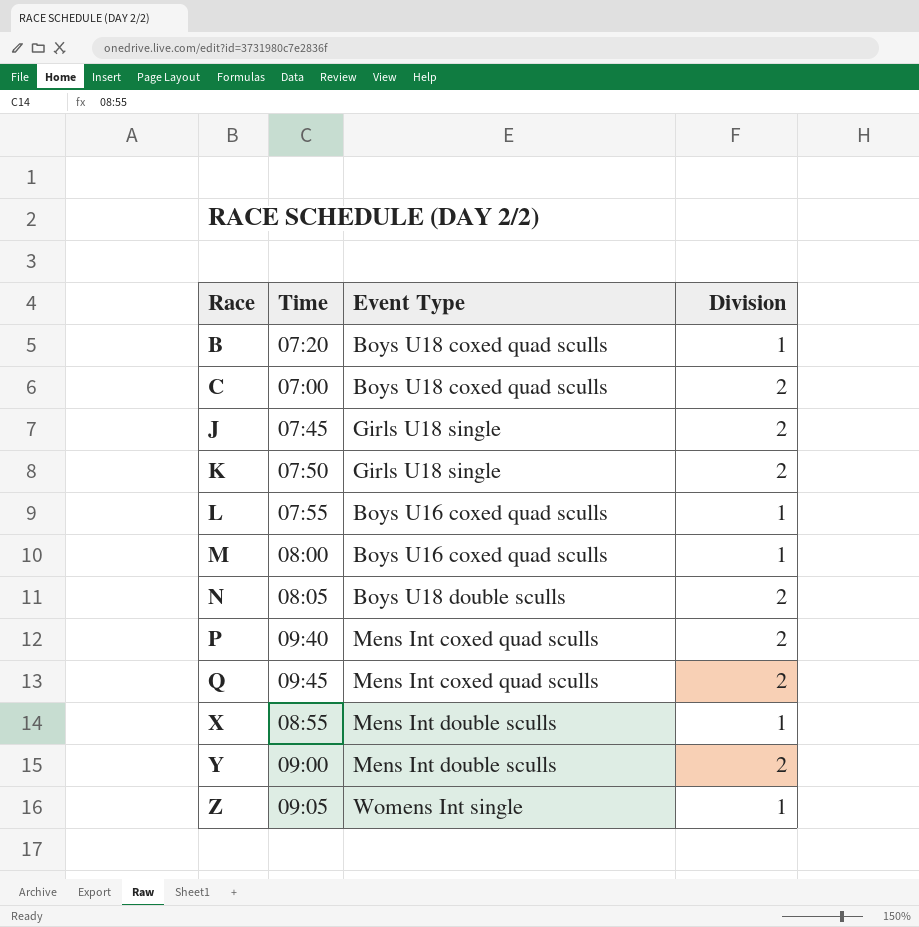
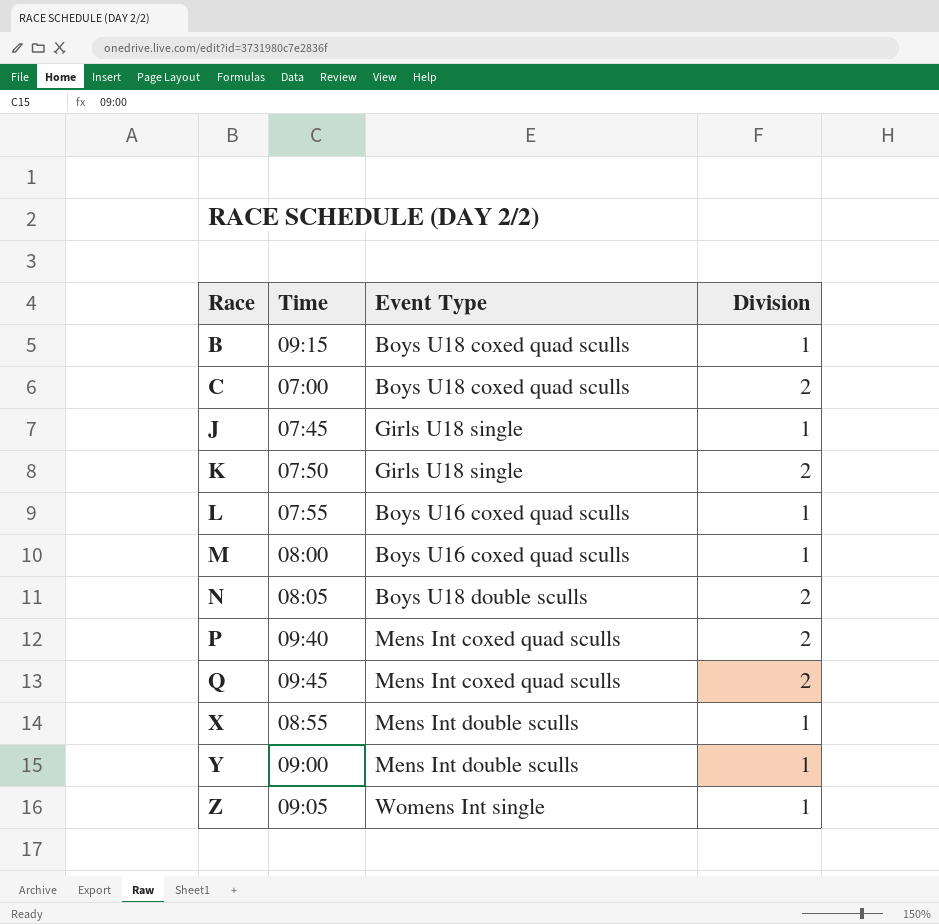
B | Time: 07:20 -> 09:15
J | Division: 2 -> 1
Y | Division: 2 -> 1

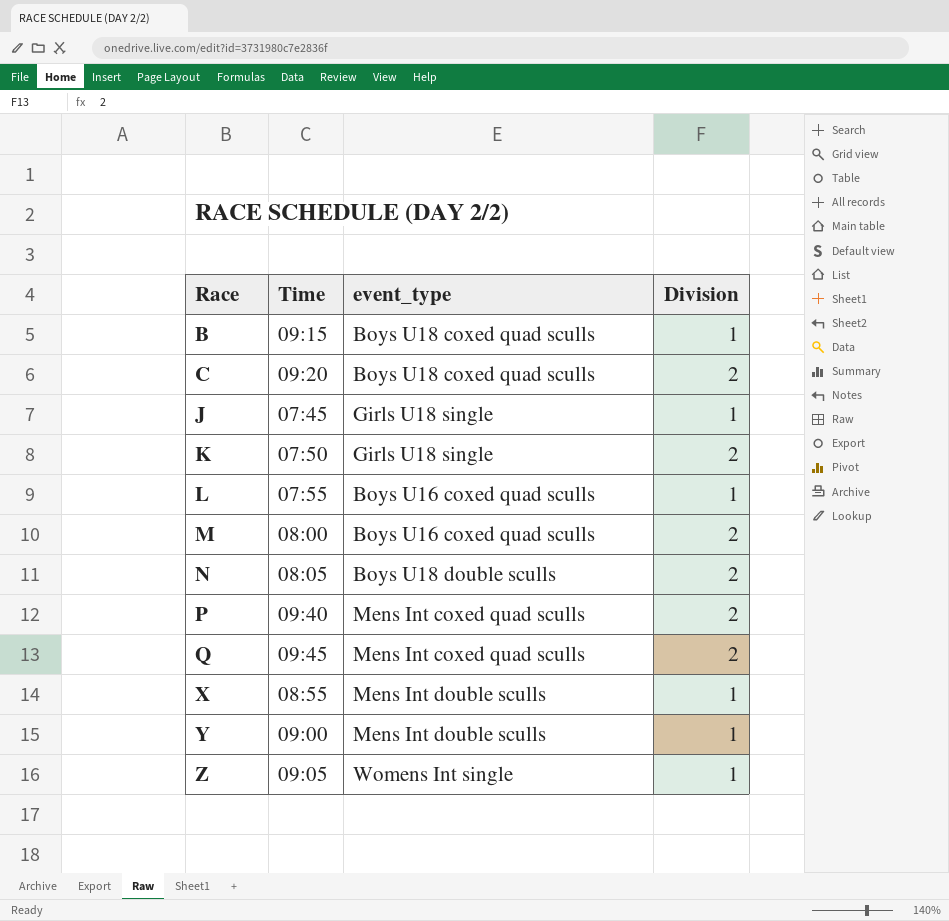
column name: Event Type -> event_type
C | Time: 07:00 -> 09:20
M | Division: 1 -> 2

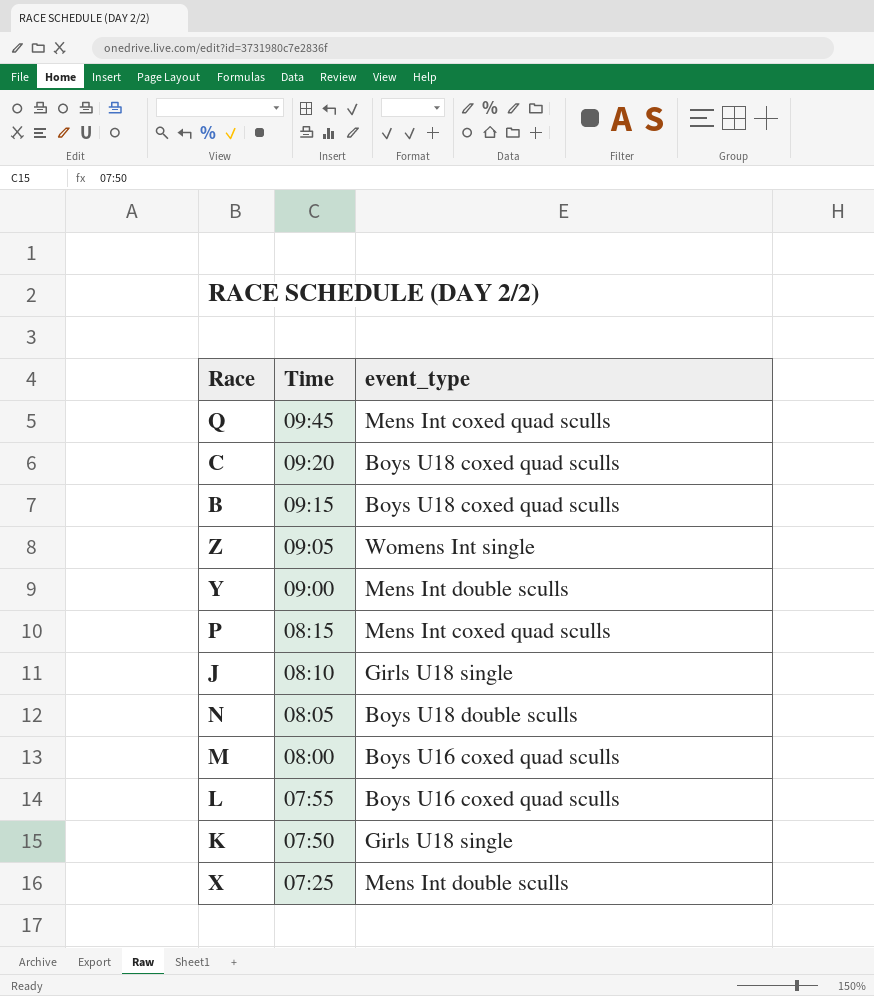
row order: Race ascending -> Time descending
column Division | position: 4 -> none
P | Time: 09:40 -> 08:15
J | Time: 07:45 -> 08:10
X | Time: 08:55 -> 07:25

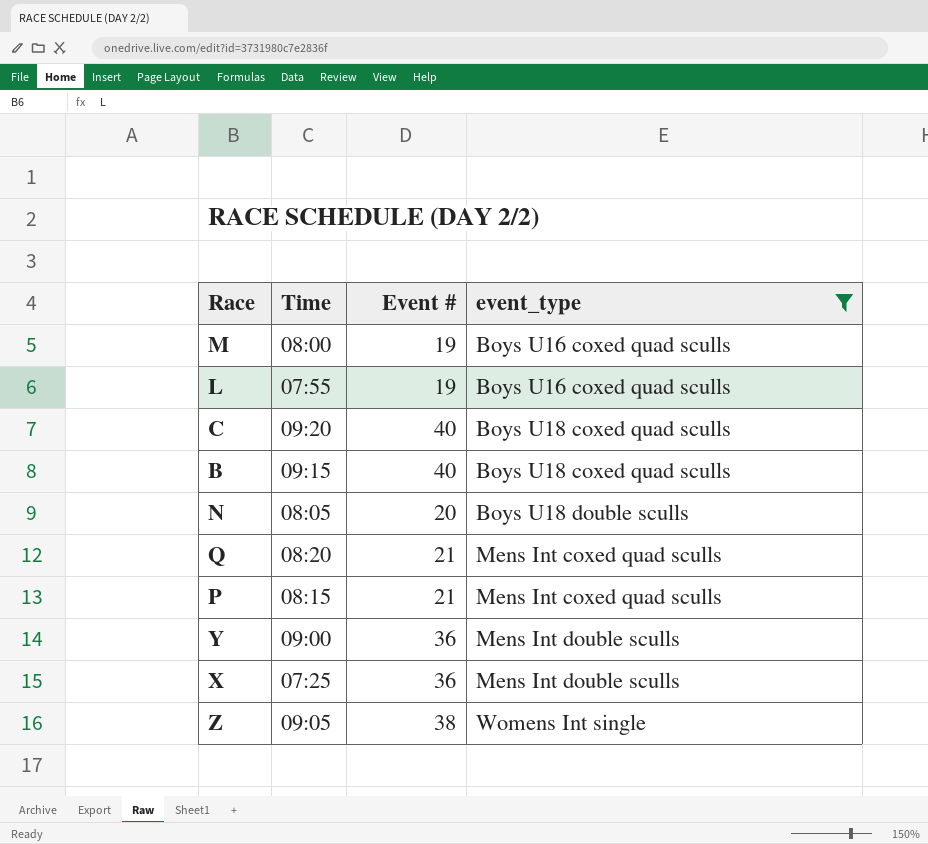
filter: none -> event_type != Girls U18 single
row order: Time descending -> event_type ascending
column Event # | position: none -> 3
Q | Time: 09:45 -> 08:20

